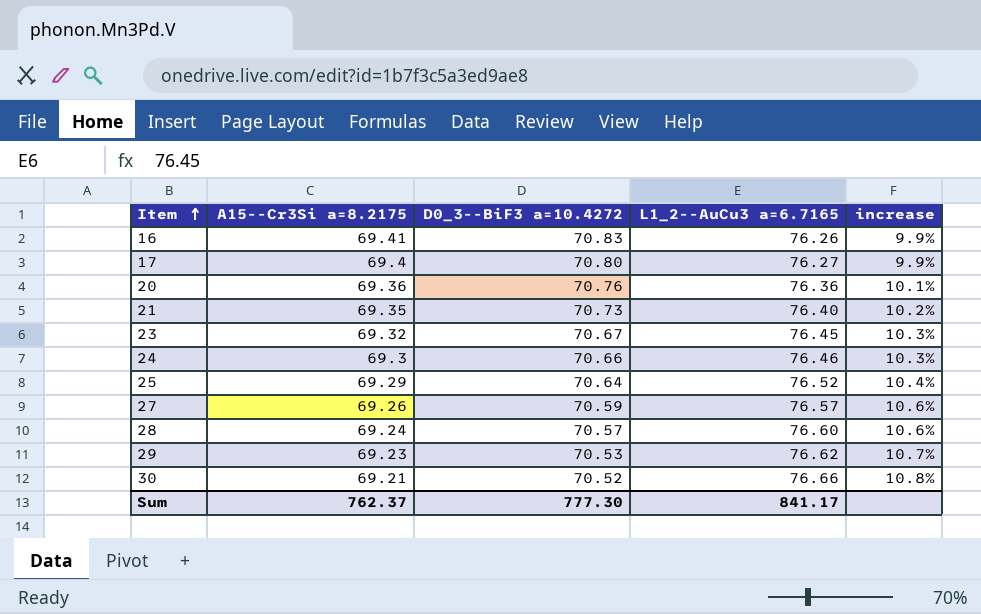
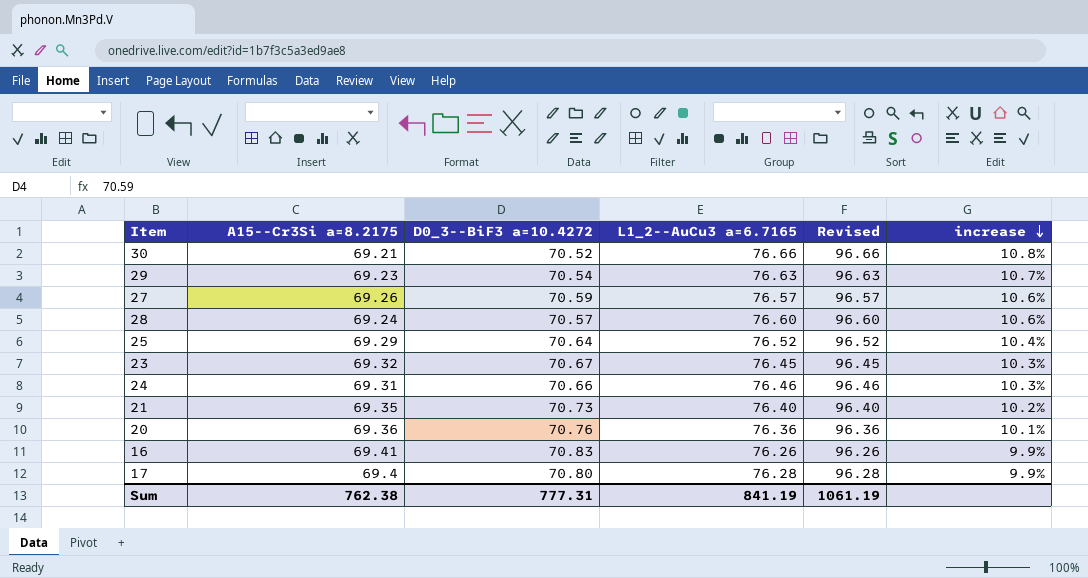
row order: Item ascending -> increase descending
column Revised | formula: none -> [L1_2--AuCu3 a=6.7165] + 20
29 | D0_3--BiF3 a=10.4272: 70.53 -> 70.54
29 | L1_2--AuCu3 a=6.7165: 76.62 -> 76.63
24 | A15--Cr3Si a=8.2175: 69.3 -> 69.31
17 | L1_2--AuCu3 a=6.7165: 76.27 -> 76.28
Sum | A15--Cr3Si a=8.2175: 762.37 -> 762.38
Sum | D0_3--BiF3 a=10.4272: 777.30 -> 777.31
Sum | L1_2--AuCu3 a=6.7165: 841.17 -> 841.19

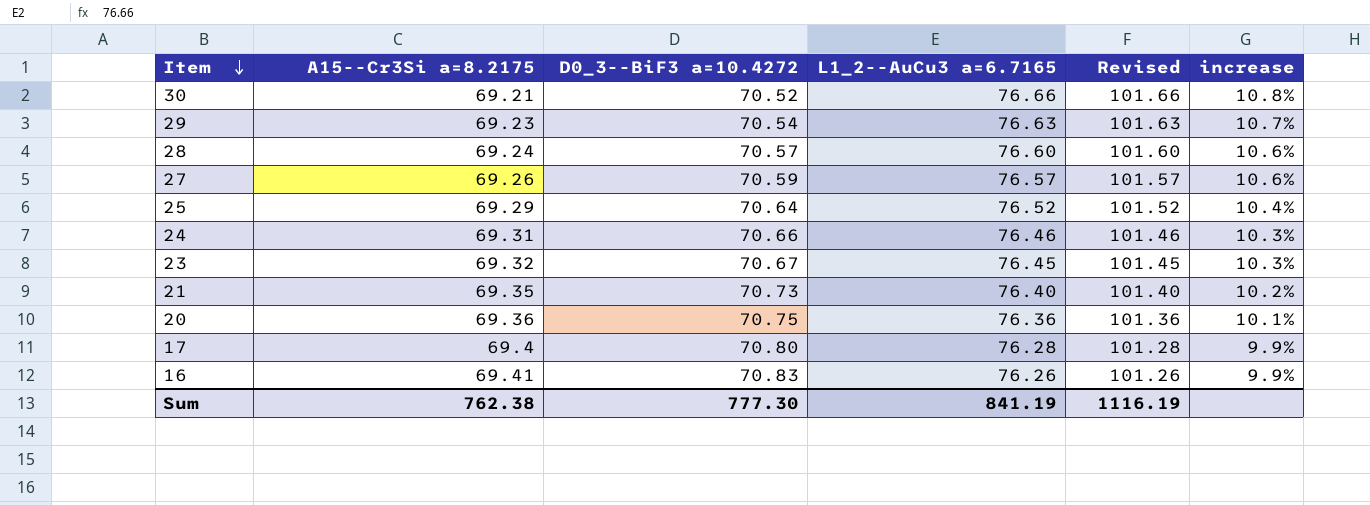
row order: increase descending -> Item descending
column Revised | formula: [L1_2--AuCu3 a=6.7165] + 20 -> [L1_2--AuCu3 a=6.7165] + 25
20 | D0_3--BiF3 a=10.4272: 70.76 -> 70.75
Sum | D0_3--BiF3 a=10.4272: 777.31 -> 777.30
Sum | Revised: 1061.19 -> 1116.19

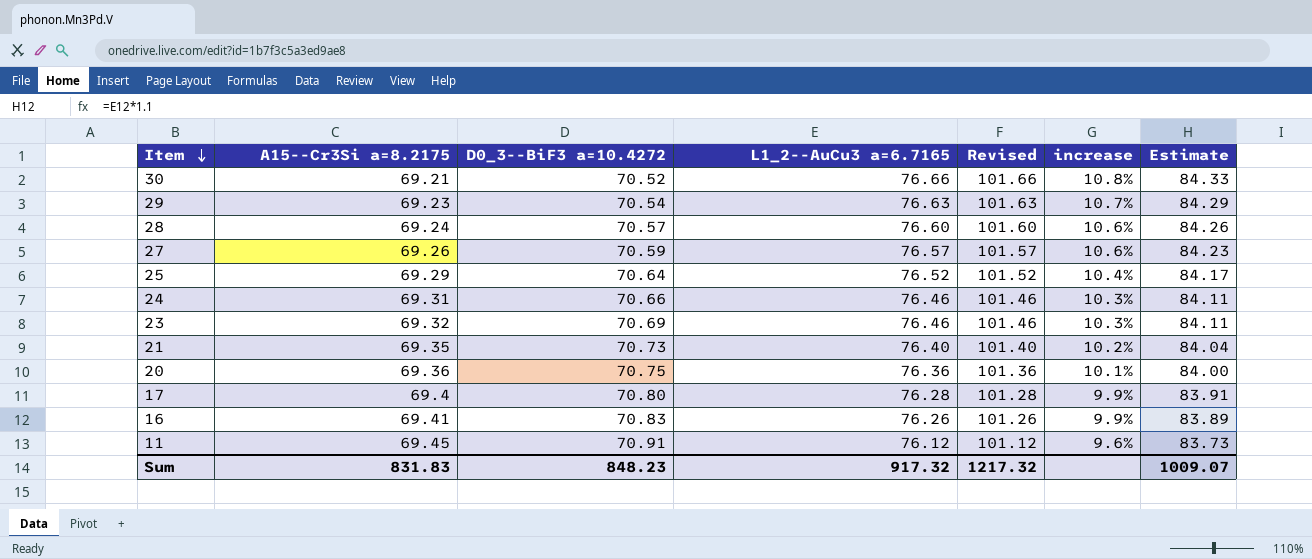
column Estimate | formula: none -> [L1_2--AuCu3 a=6.7165] * 1.1
23 | D0_3--BiF3 a=10.4272: 70.67 -> 70.69
23 | L1_2--AuCu3 a=6.7165: 76.45 -> 76.46
23 | Revised: 101.45 -> 101.46
row 11: none -> 69.45 | 70.91 | 76.12 | 101.12 | 9.6% | 83.73
Sum | A15--Cr3Si a=8.2175: 762.38 -> 831.83
Sum | D0_3--BiF3 a=10.4272: 777.30 -> 848.23
Sum | L1_2--AuCu3 a=6.7165: 841.19 -> 917.32
Sum | Revised: 1116.19 -> 1217.32

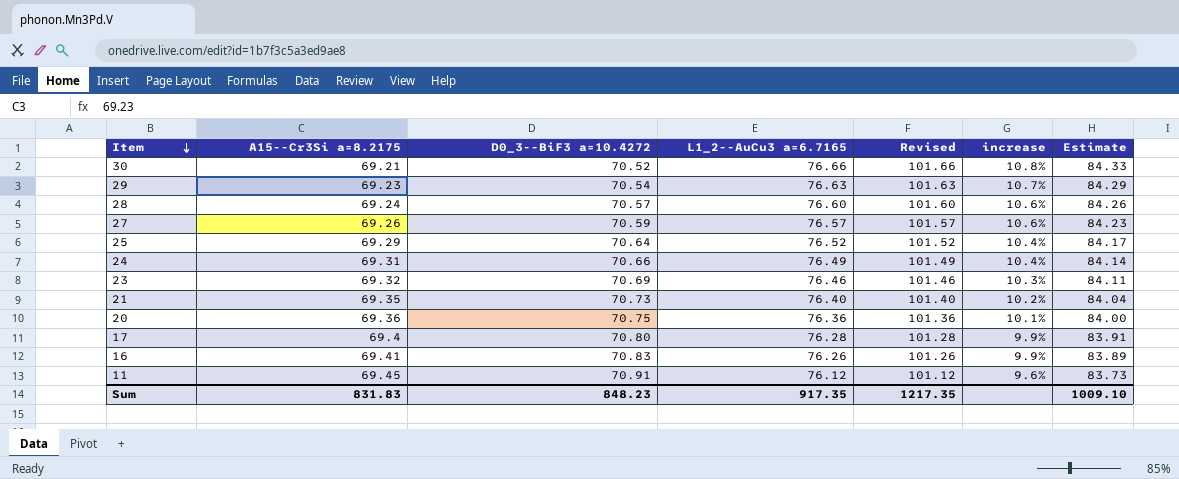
24 | L1_2--AuCu3 a=6.7165: 76.46 -> 76.49
24 | Revised: 101.46 -> 101.49
24 | increase: 10.3% -> 10.4%
24 | Estimate: 84.11 -> 84.14
Sum | L1_2--AuCu3 a=6.7165: 917.32 -> 917.35
Sum | Revised: 1217.32 -> 1217.35
Sum | Estimate: 1009.07 -> 1009.10

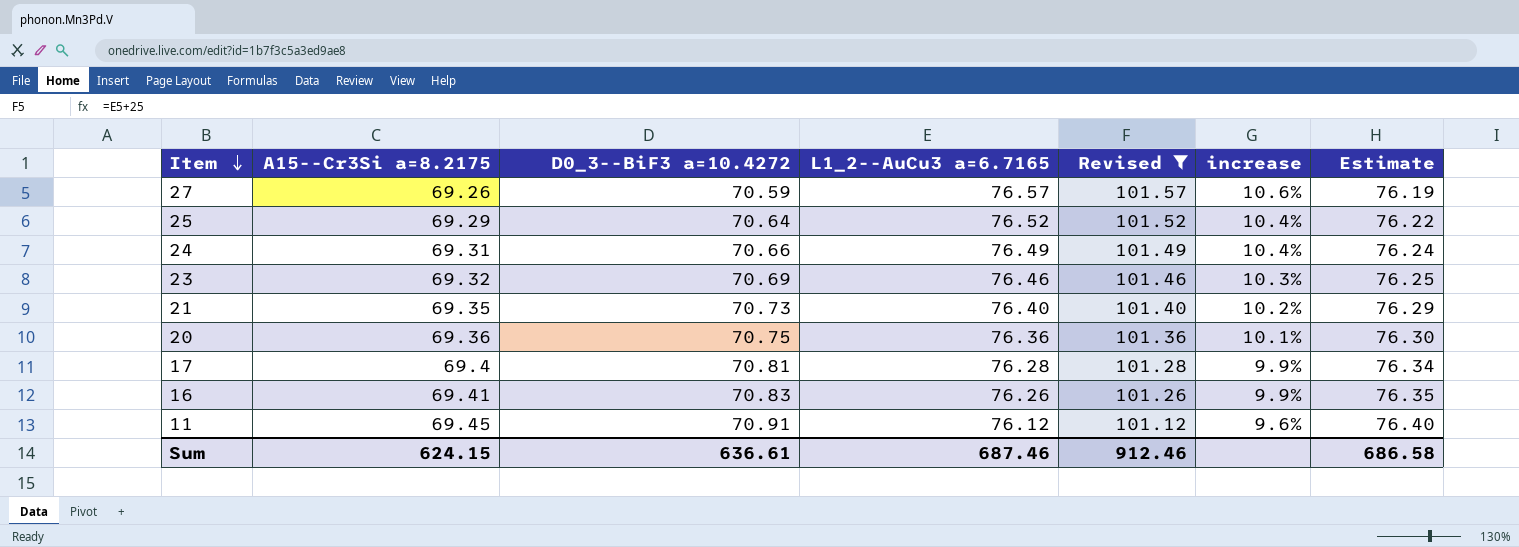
filter: none -> Revised <= 101.57
column Estimate | formula: [L1_2--AuCu3 a=6.7165] * 1.1 -> [A15--Cr3Si a=8.2175] * 1.1
17 | D0_3--BiF3 a=10.4272: 70.80 -> 70.81
Sum | A15--Cr3Si a=8.2175: 831.83 -> 624.15
Sum | D0_3--BiF3 a=10.4272: 848.23 -> 636.61
Sum | L1_2--AuCu3 a=6.7165: 917.35 -> 687.46
Sum | Revised: 1217.35 -> 912.46
Sum | Estimate: 1009.10 -> 686.58

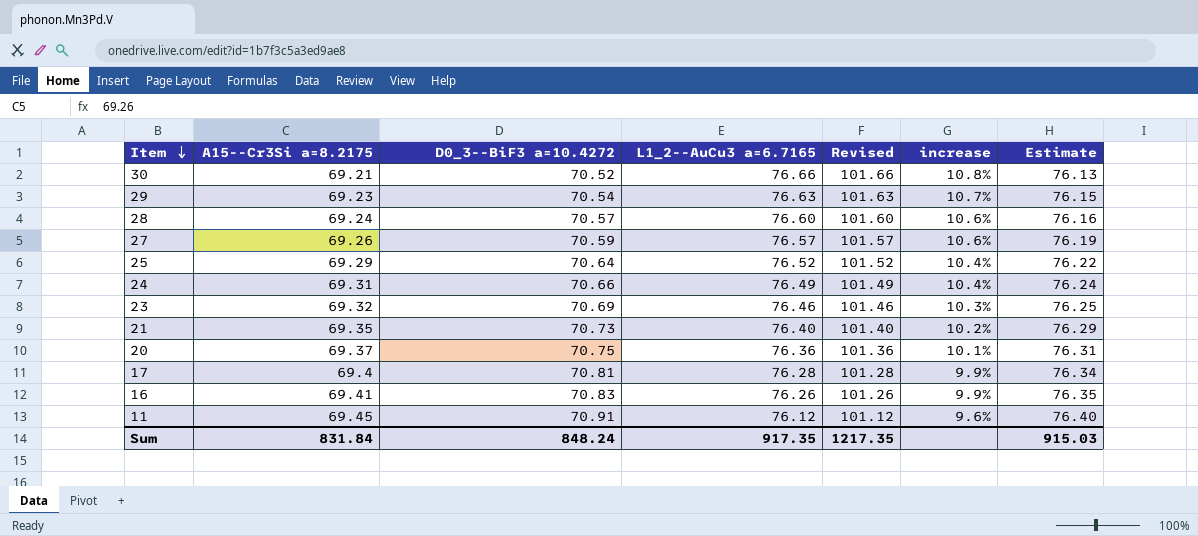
filter: Revised <= 101.57 -> none
20 | A15--Cr3Si a=8.2175: 69.36 -> 69.37
20 | Estimate: 76.30 -> 76.31
Sum | A15--Cr3Si a=8.2175: 624.15 -> 831.84
Sum | D0_3--BiF3 a=10.4272: 636.61 -> 848.24
Sum | L1_2--AuCu3 a=6.7165: 687.46 -> 917.35
Sum | Revised: 912.46 -> 1217.35
Sum | Estimate: 686.58 -> 915.03

